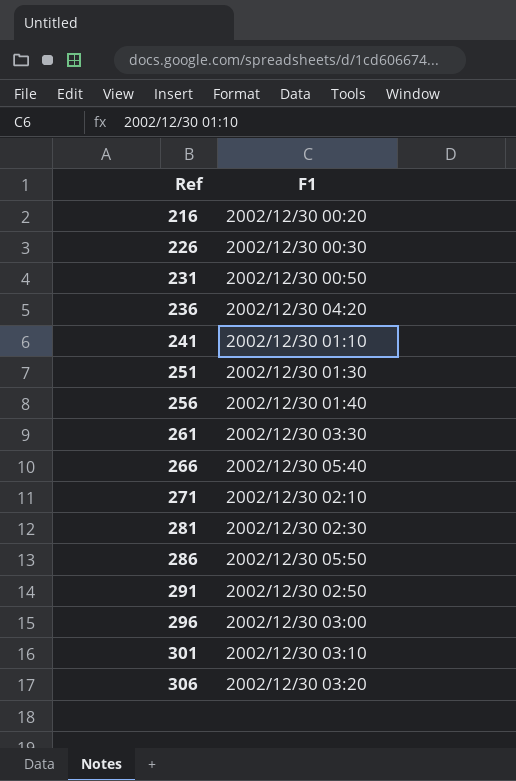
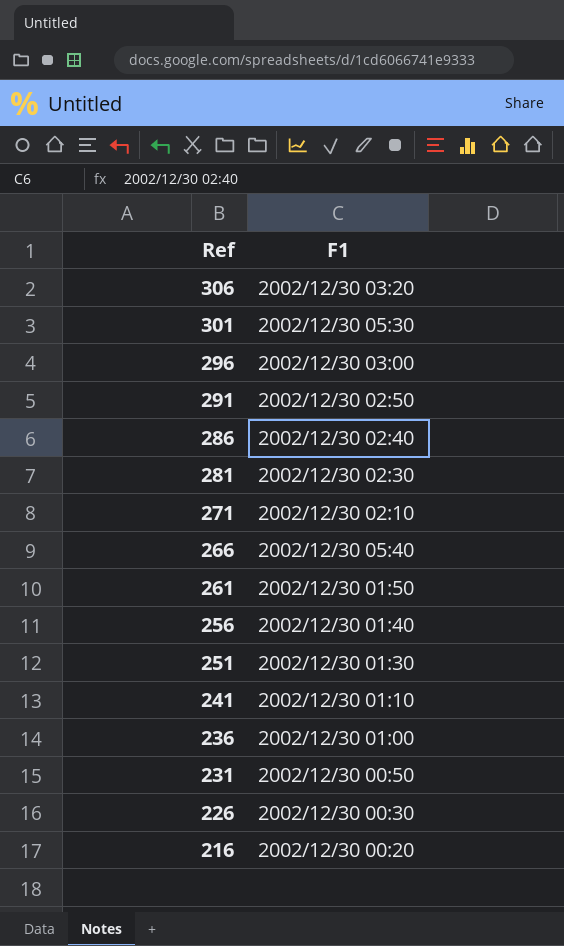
row order: Ref ascending -> Ref descending
301 | F1: 2002/12/30 03:10 -> 2002/12/30 05:30
286 | F1: 2002/12/30 05:50 -> 2002/12/30 02:40
261 | F1: 2002/12/30 03:30 -> 2002/12/30 01:50
236 | F1: 2002/12/30 04:20 -> 2002/12/30 01:00

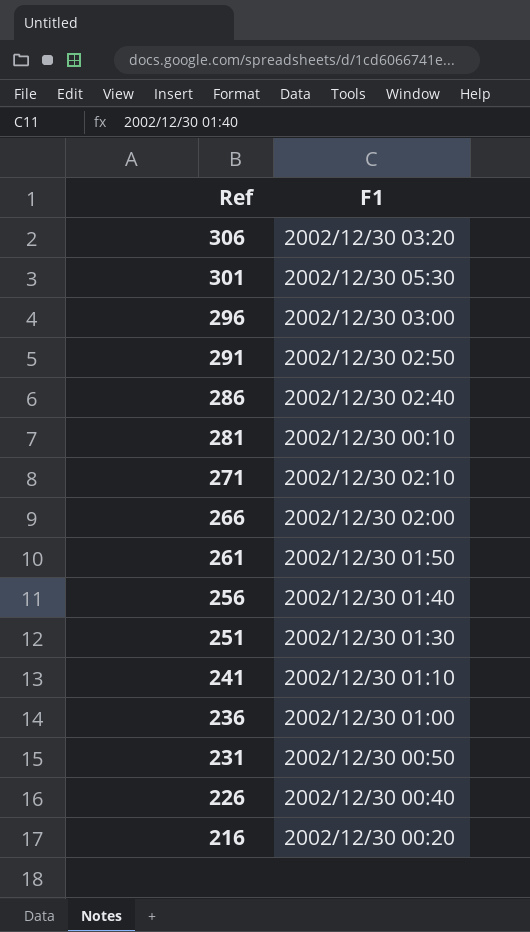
281 | F1: 2002/12/30 02:30 -> 2002/12/30 00:10
266 | F1: 2002/12/30 05:40 -> 2002/12/30 02:00
226 | F1: 2002/12/30 00:30 -> 2002/12/30 00:40

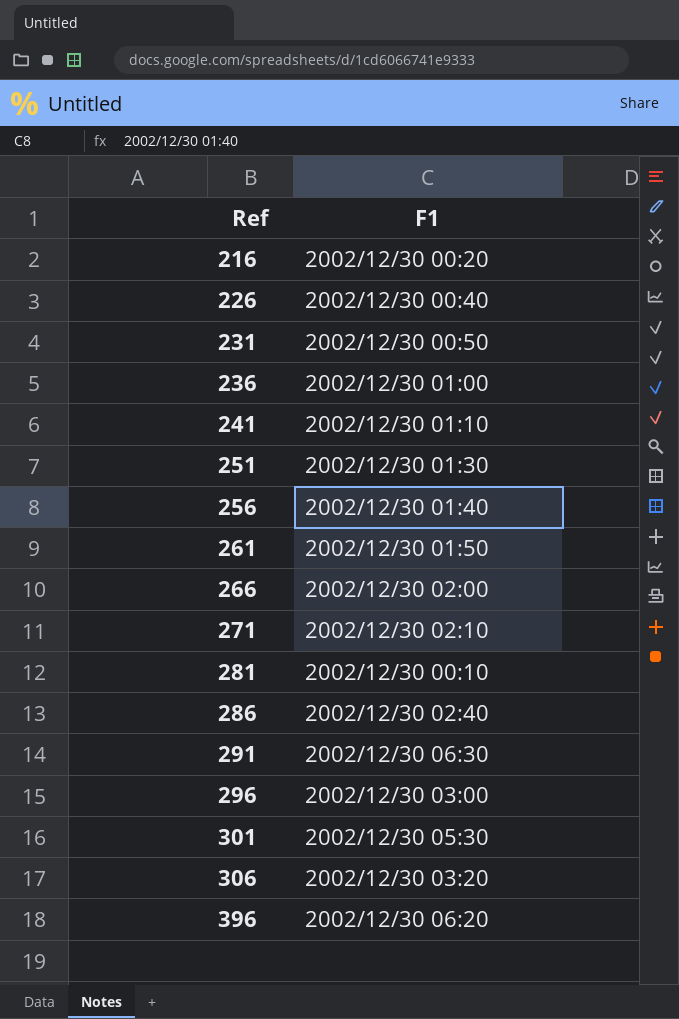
row order: Ref descending -> Ref ascending
291 | F1: 2002/12/30 02:50 -> 2002/12/30 06:30
row 396: none -> 2002/12/30 06:20

